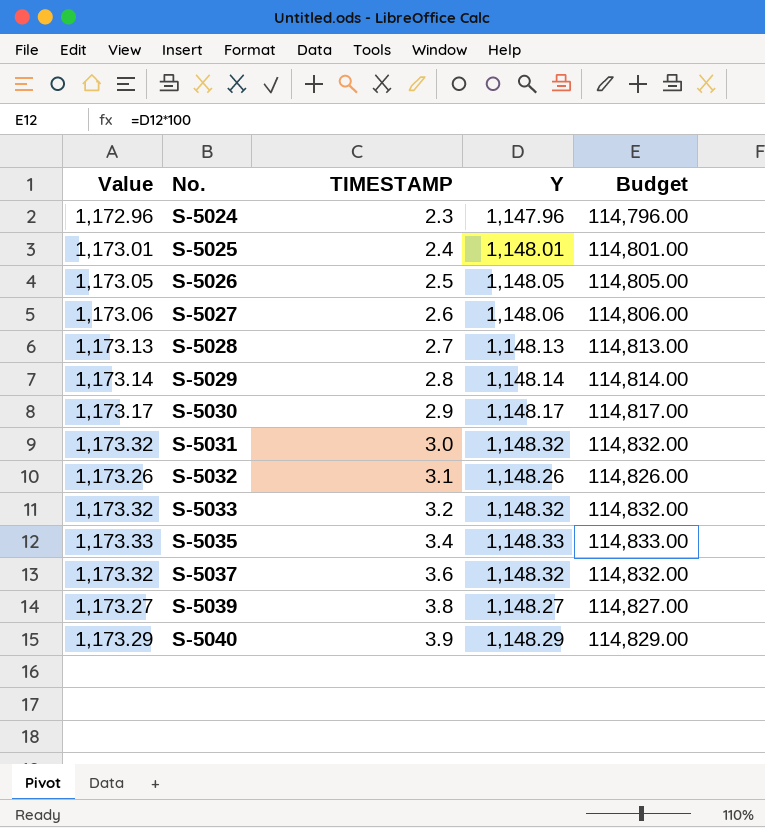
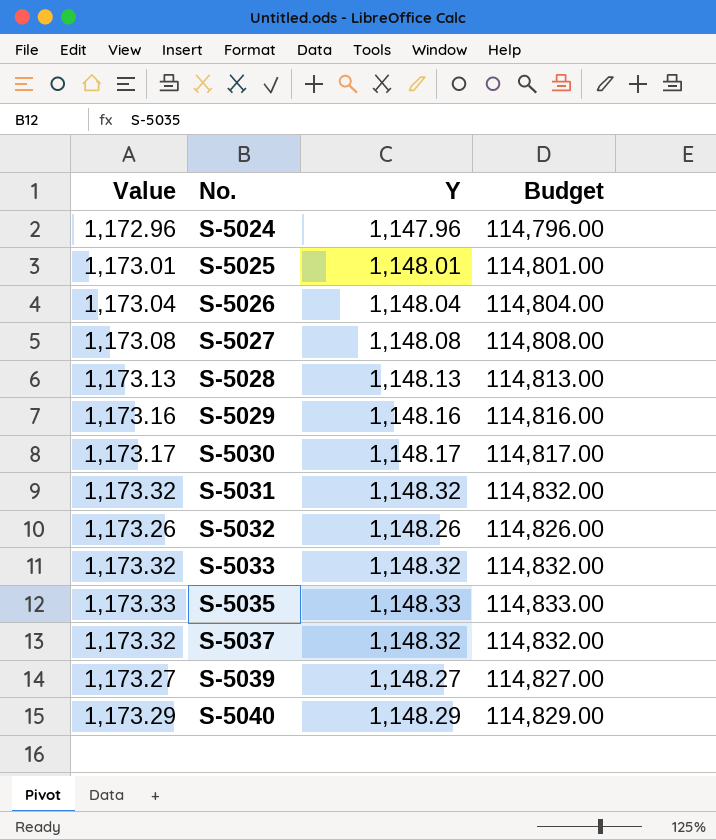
column TIMESTAMP | position: 3 -> none
S-5026 | Value: 1,173.05 -> 1,173.04
S-5026 | Y: 1,148.05 -> 1,148.04
S-5026 | Budget: 114,805.00 -> 114,804.00
S-5027 | Value: 1,173.06 -> 1,173.08
S-5027 | Y: 1,148.06 -> 1,148.08
S-5027 | Budget: 114,806.00 -> 114,808.00
S-5029 | Value: 1,173.14 -> 1,173.16
S-5029 | Y: 1,148.14 -> 1,148.16
S-5029 | Budget: 114,814.00 -> 114,816.00

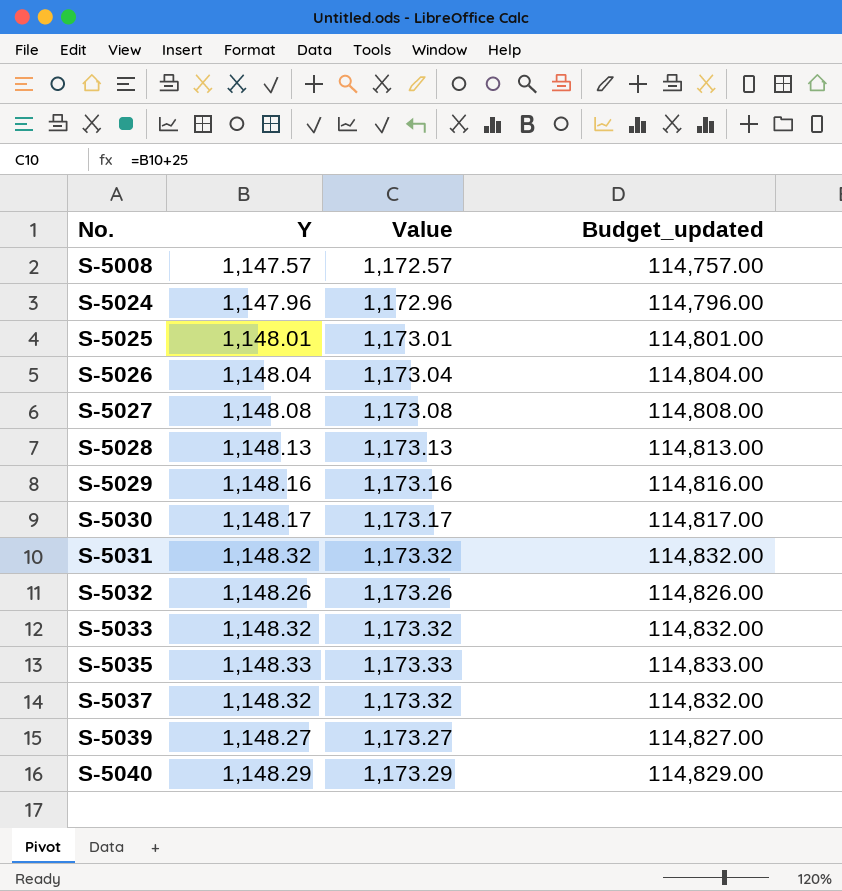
column Value | position: 1 -> 3
column name: Budget -> Budget_updated
row S-5008: none -> 1,147.57 | 1,172.57 | 114,757.00

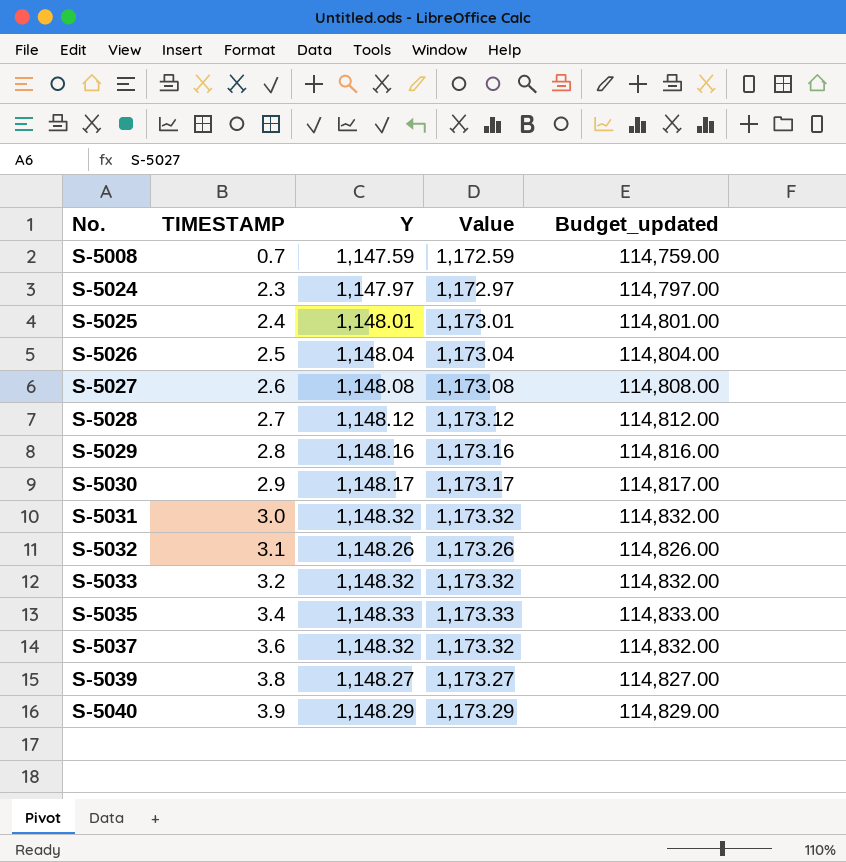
column TIMESTAMP | position: none -> 2
S-5008 | Y: 1,147.57 -> 1,147.59
S-5008 | Value: 1,172.57 -> 1,172.59
S-5008 | Budget_updated: 114,757.00 -> 114,759.00
S-5024 | Y: 1,147.96 -> 1,147.97
S-5024 | Value: 1,172.96 -> 1,172.97
S-5024 | Budget_updated: 114,796.00 -> 114,797.00
S-5028 | Y: 1,148.13 -> 1,148.12
S-5028 | Value: 1,173.13 -> 1,173.12
S-5028 | Budget_updated: 114,813.00 -> 114,812.00

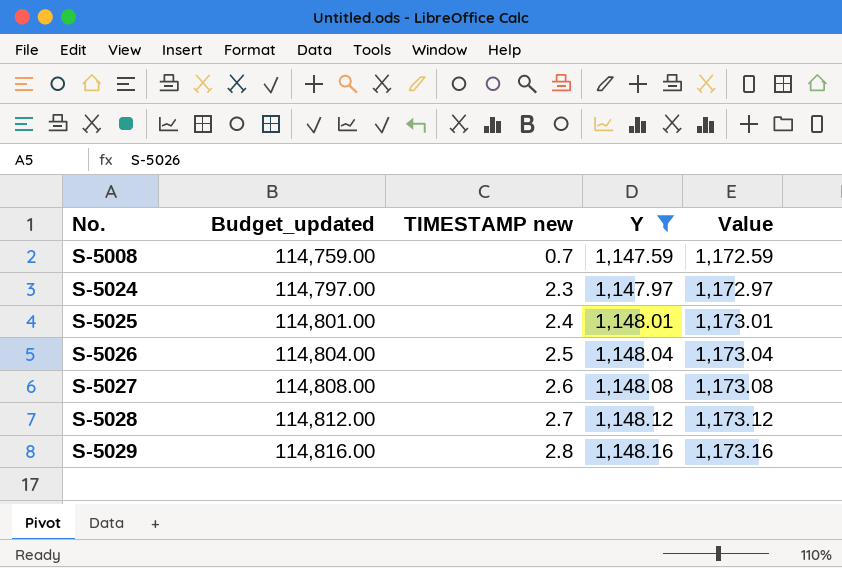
filter: none -> Y <= 1,148.16
column Budget_updated | position: 5 -> 2
column name: TIMESTAMP -> TIMESTAMP new

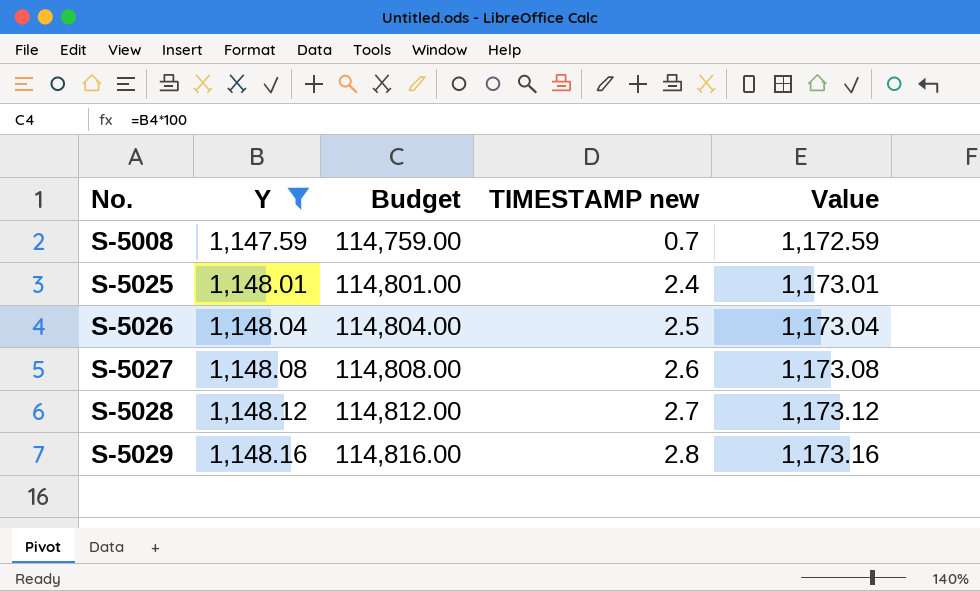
column Y | position: 4 -> 2
column name: Budget_updated -> Budget
row S-5024: 114,797.00 | 2.3 | 1,147.97 | 1,172.97 -> none

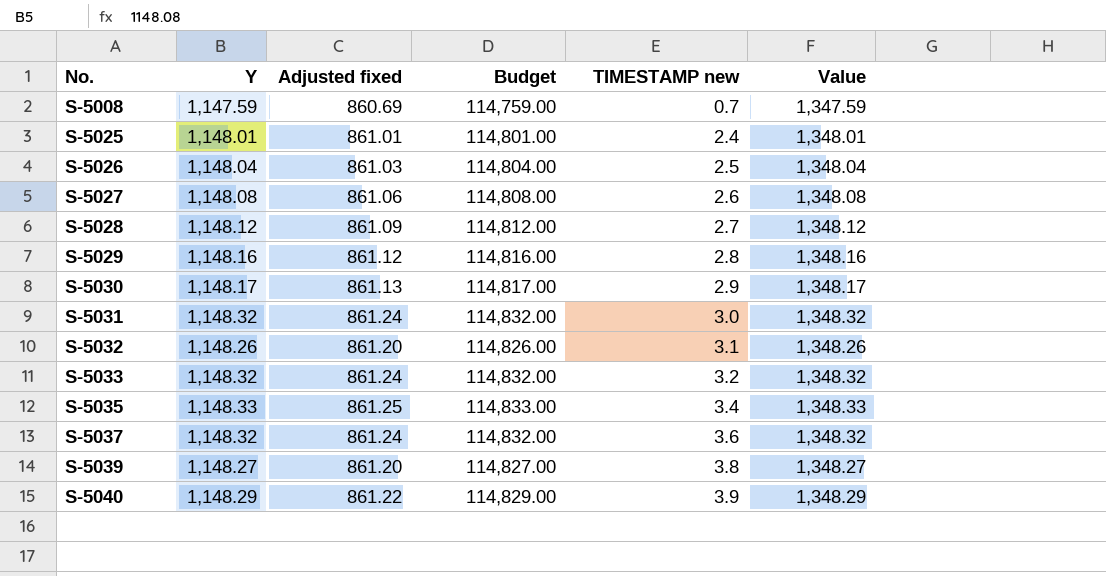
filter: Y <= 1,148.16 -> none
column Adjusted fixed | formula: none -> [Y] * 0.75
column Value | formula: [Y] + 25 -> [Y] + 200

